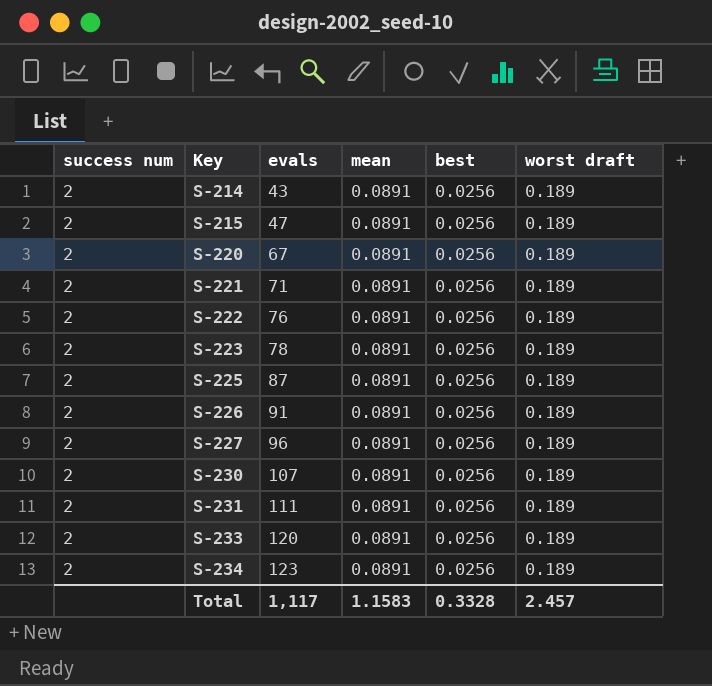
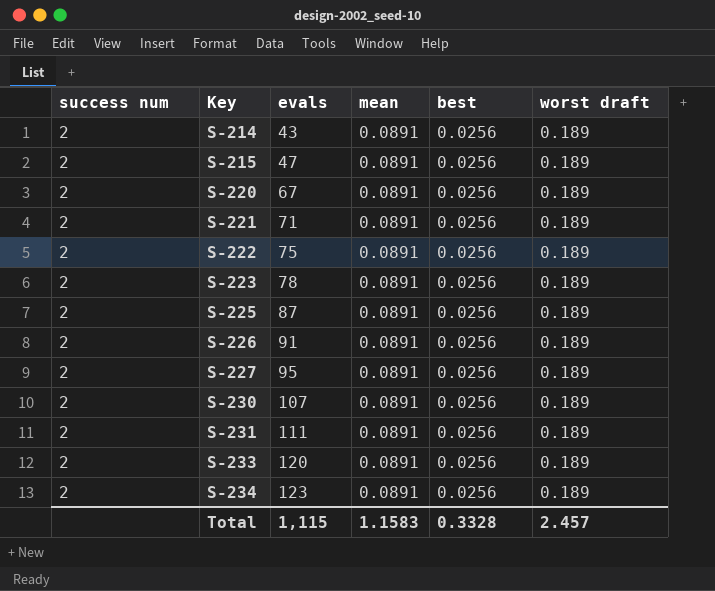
S-222 | evals: 76 -> 75
S-227 | evals: 96 -> 95
Total | evals: 1,117 -> 1,115

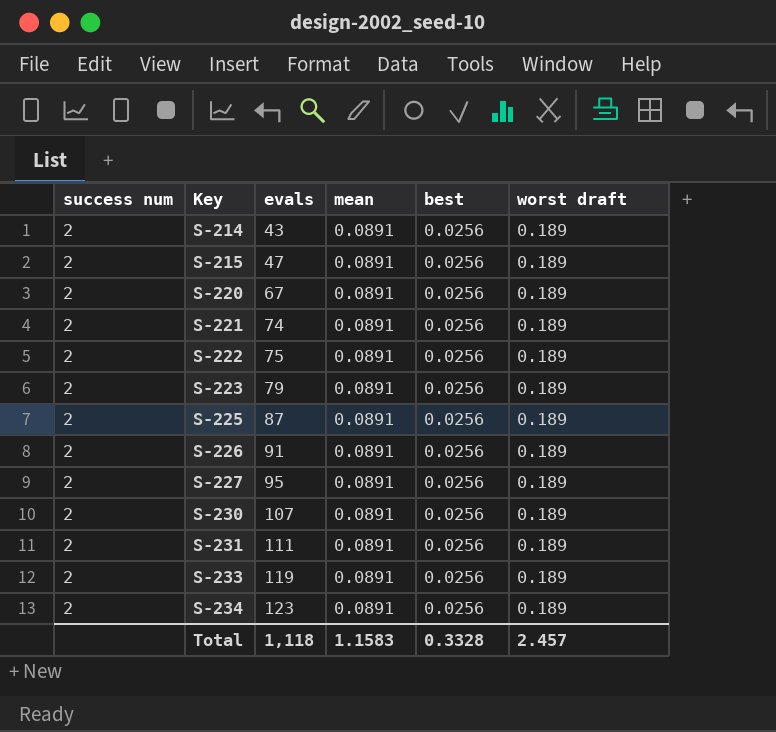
S-221 | evals: 71 -> 74
S-223 | evals: 78 -> 79
S-233 | evals: 120 -> 119
Total | evals: 1,115 -> 1,118

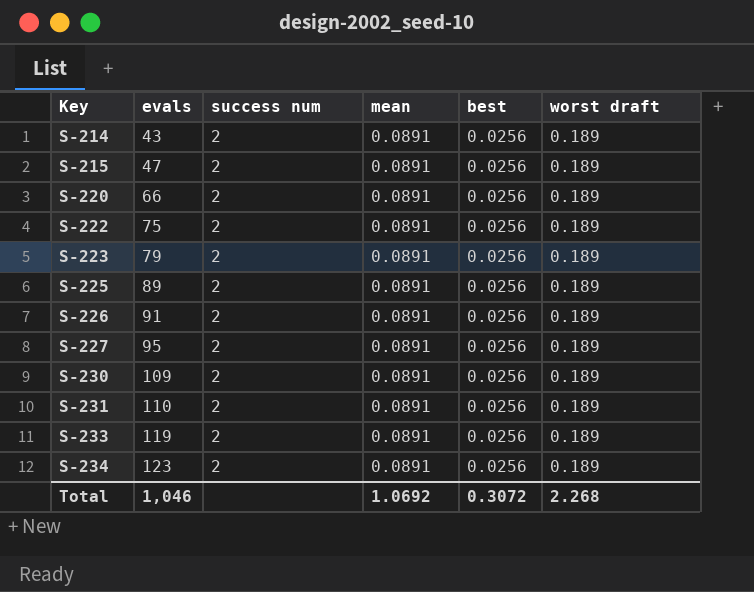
column success num | position: 1 -> 3
row S-221: 2 | 74 | 0.0891 | 0.0256 | 0.189 -> none
S-220 | evals: 67 -> 66
S-225 | evals: 87 -> 89
S-230 | evals: 107 -> 109
S-231 | evals: 111 -> 110
Total | evals: 1,118 -> 1,046
Total | mean: 1.1583 -> 1.0692
Total | best: 0.3328 -> 0.3072
Total | worst draft: 2.457 -> 2.268

